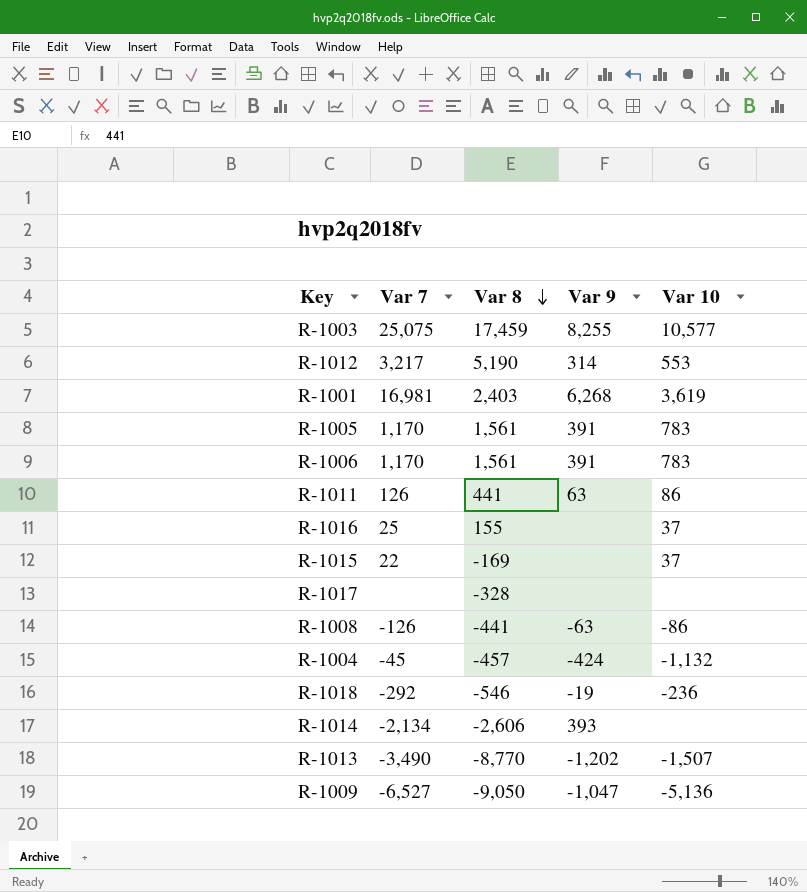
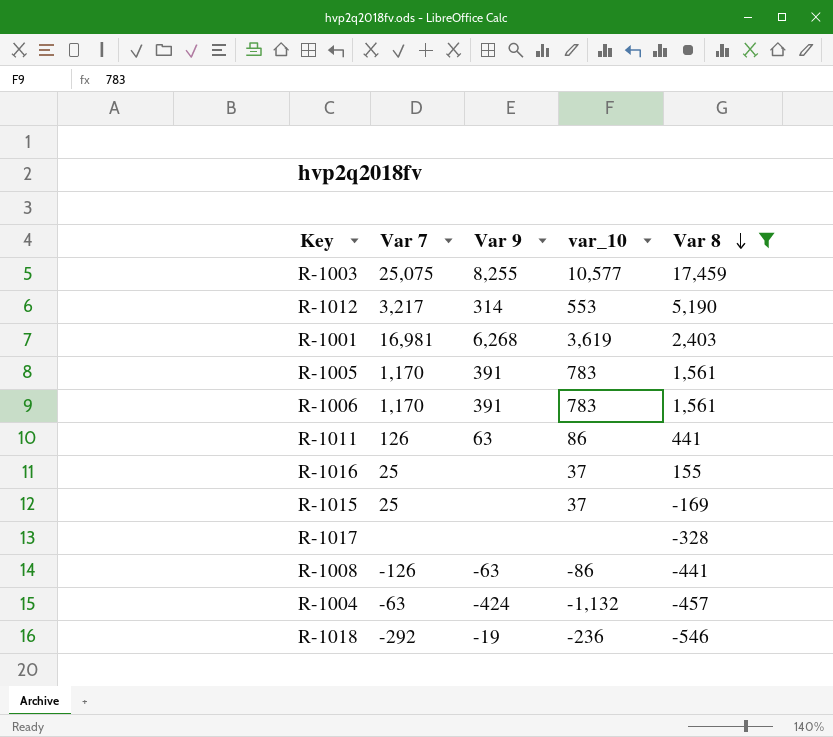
filter: none -> Var 8 >= -546
column name: Var 10 -> var_10
column Var 8 | position: 3 -> 5
R-1015 | Var 7: 22 -> 25
R-1004 | Var 7: -45 -> -63

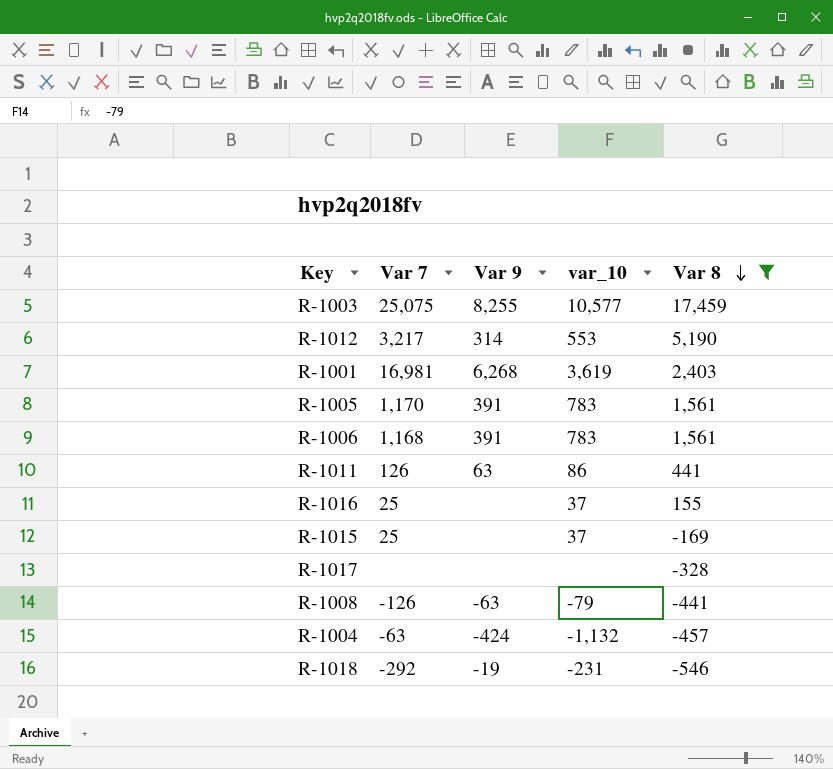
R-1006 | Var 7: 1,170 -> 1,168
R-1008 | var_10: -86 -> -79
R-1018 | var_10: -236 -> -231

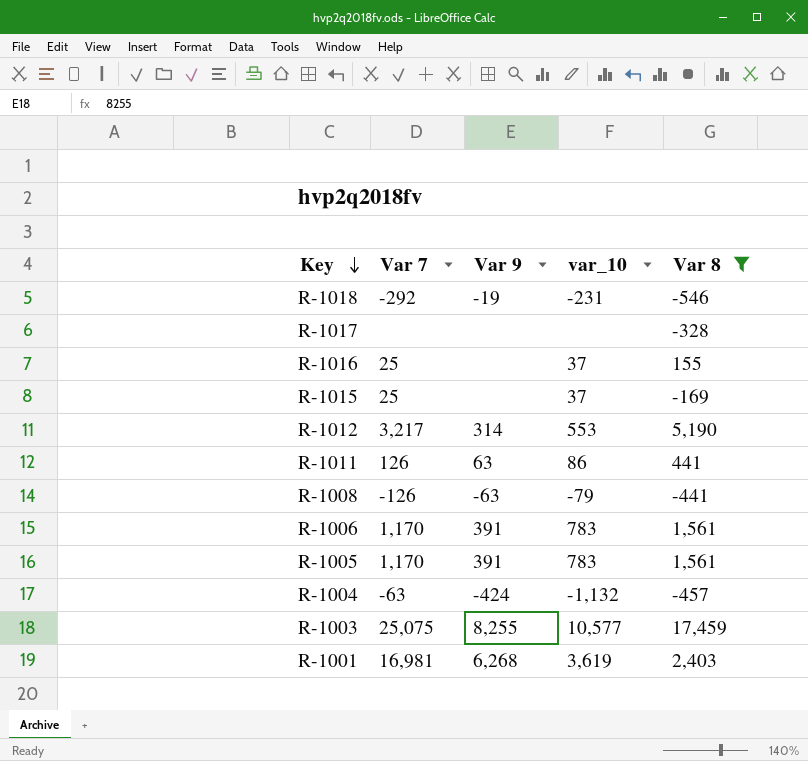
row order: Var 8 descending -> Key descending
R-1006 | Var 7: 1,168 -> 1,170

